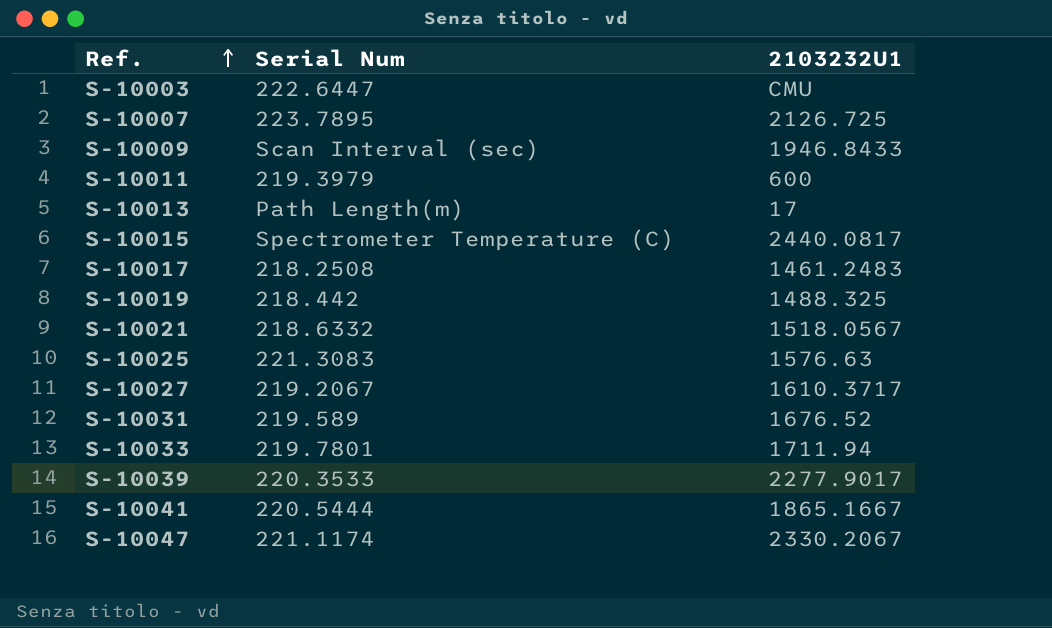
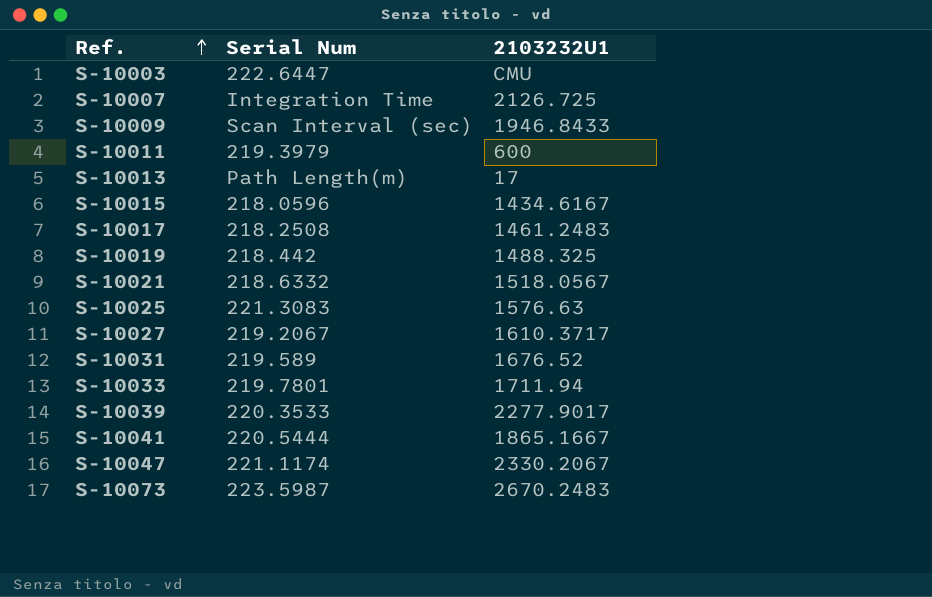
S-10007 | Serial Num: 223.7895 -> Integration Time
S-10015 | Serial Num: Spectrometer Temperature (C) -> 218.0596
S-10015 | 2103232U1: 2440.0817 -> 1434.6167
row S-10073: none -> 223.5987 | 2670.2483

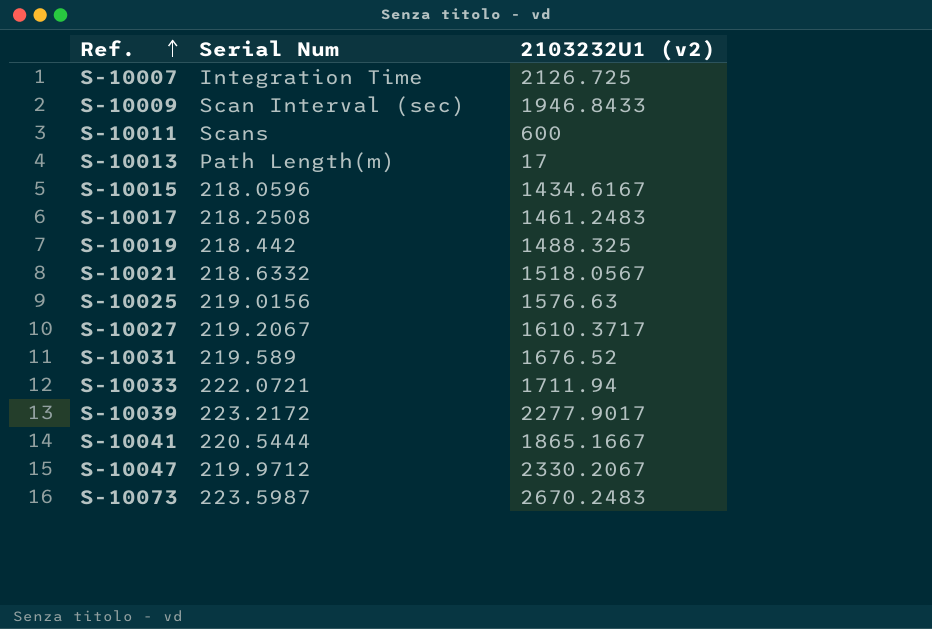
column name: 2103232U1 -> 2103232U1 (v2)
row S-10003: 222.6447 | CMU -> none
S-10011 | Serial Num: 219.3979 -> Scans
S-10025 | Serial Num: 221.3083 -> 219.0156
S-10033 | Serial Num: 219.7801 -> 222.0721
S-10039 | Serial Num: 220.3533 -> 223.2172
S-10047 | Serial Num: 221.1174 -> 219.9712

